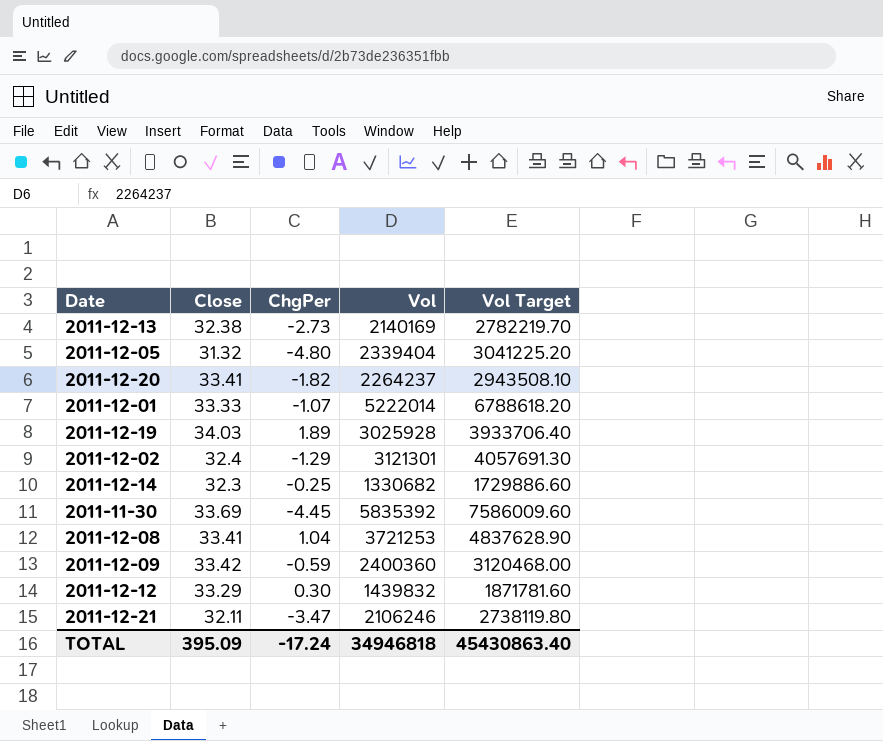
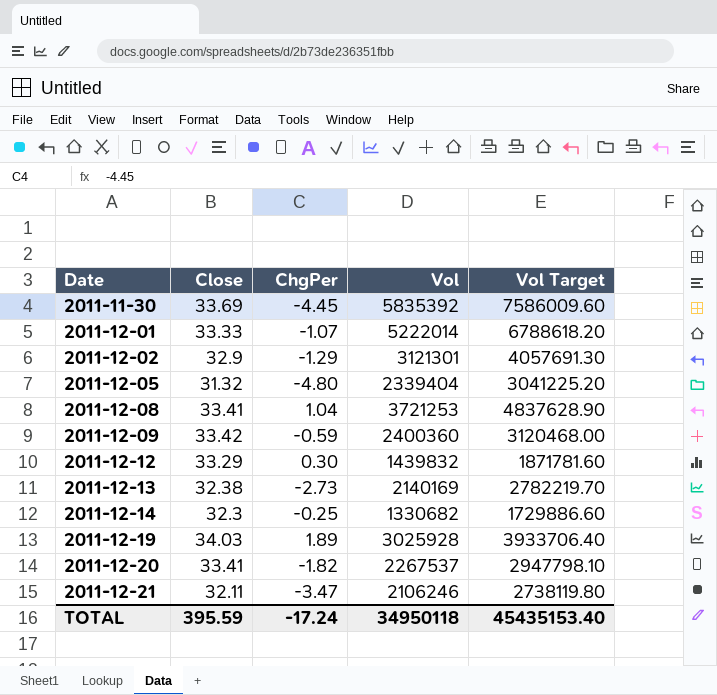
row order: none -> Date ascending
2011-12-02 | Close: 32.4 -> 32.9
2011-12-20 | Vol: 2264237 -> 2267537
2011-12-20 | Vol Target: 2943508.10 -> 2947798.10
TOTAL | Close: 395.09 -> 395.59
TOTAL | Vol: 34946818 -> 34950118
TOTAL | Vol Target: 45430863.40 -> 45435153.40

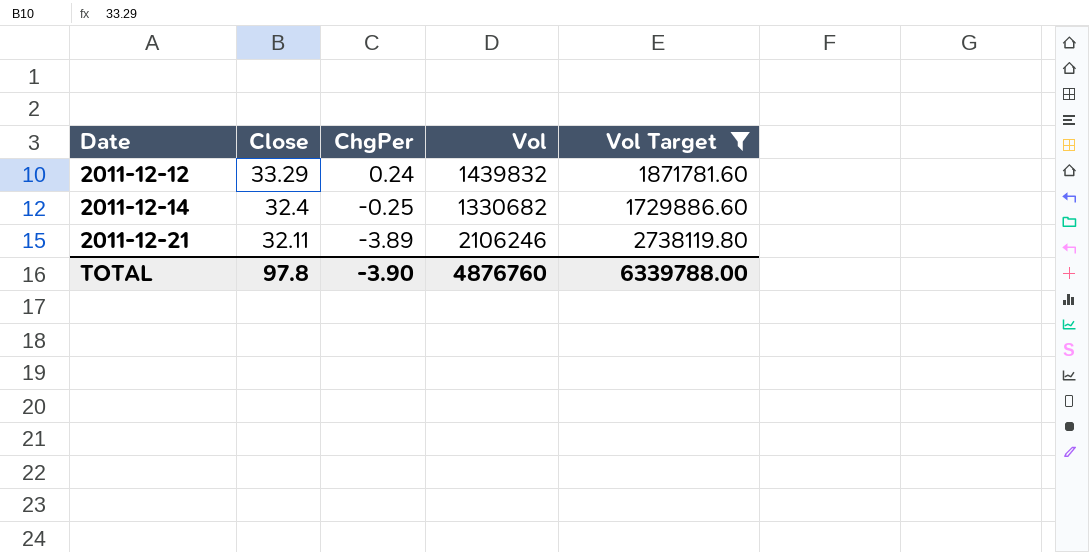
filter: none -> Vol Target <= 2738119.80
2011-12-12 | ChgPer: 0.30 -> 0.24
2011-12-14 | Close: 32.3 -> 32.4
2011-12-21 | ChgPer: -3.47 -> -3.89
TOTAL | Close: 395.59 -> 97.8
TOTAL | ChgPer: -17.24 -> -3.90
TOTAL | Vol: 34950118 -> 4876760
TOTAL | Vol Target: 45435153.40 -> 6339788.00

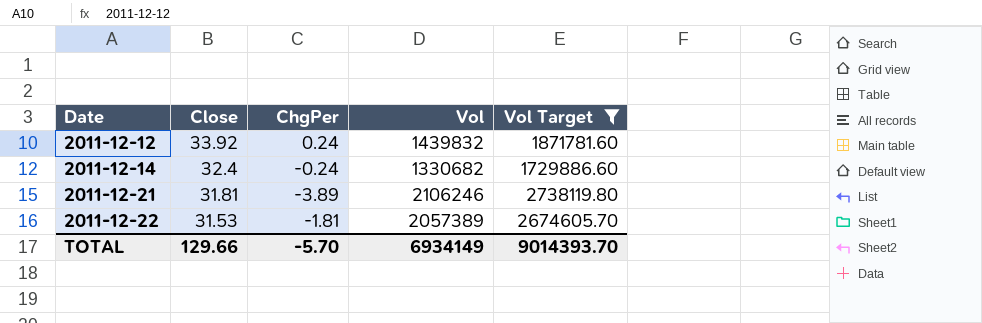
2011-12-12 | Close: 33.29 -> 33.92
2011-12-14 | ChgPer: -0.25 -> -0.24
2011-12-21 | Close: 32.11 -> 31.81
row 2011-12-22: none -> 31.53 | -1.81 | 2057389 | 2674605.70
TOTAL | Close: 97.8 -> 129.66
TOTAL | ChgPer: -3.90 -> -5.70
TOTAL | Vol: 4876760 -> 6934149
TOTAL | Vol Target: 6339788.00 -> 9014393.70

